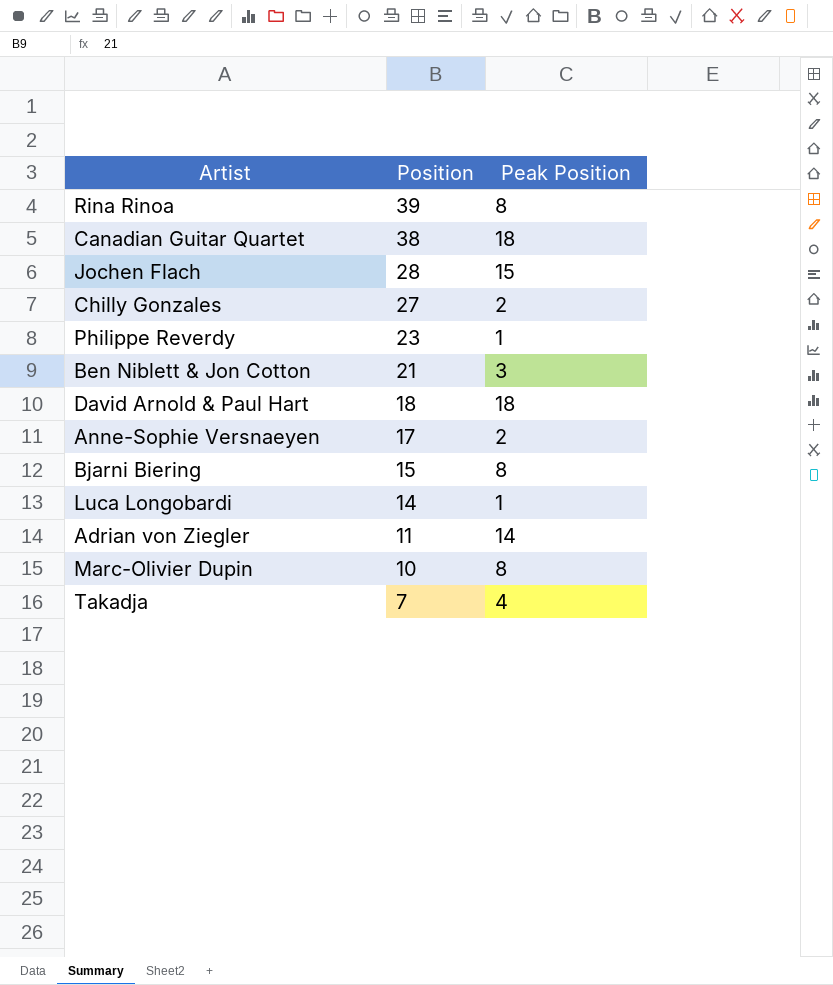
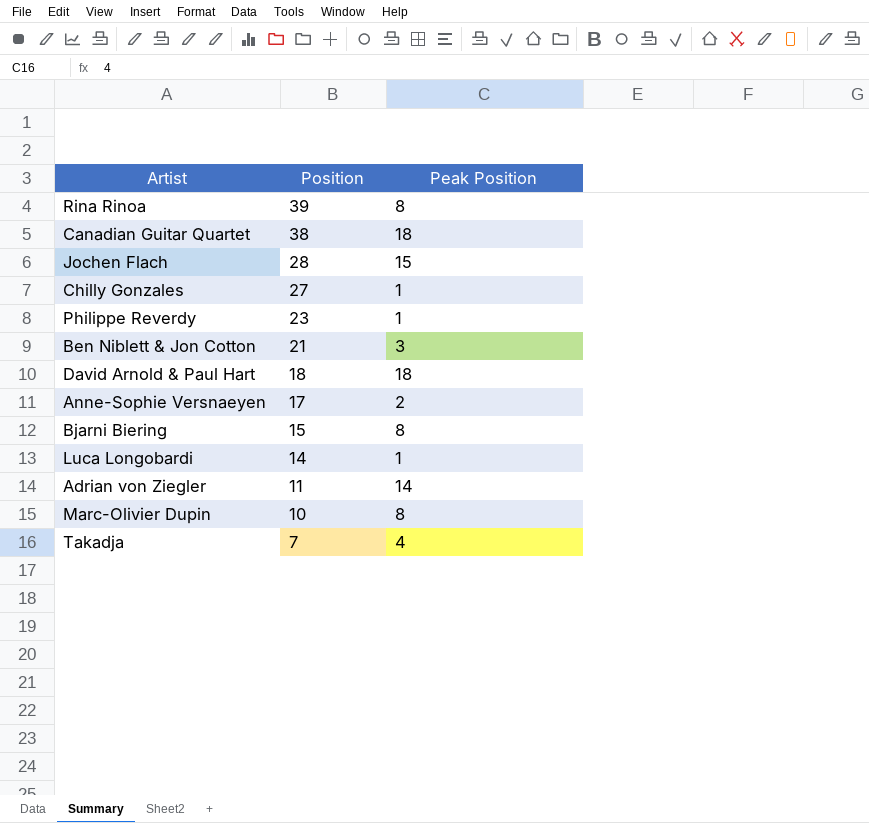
Chilly Gonzales | Peak Position: 2 -> 1

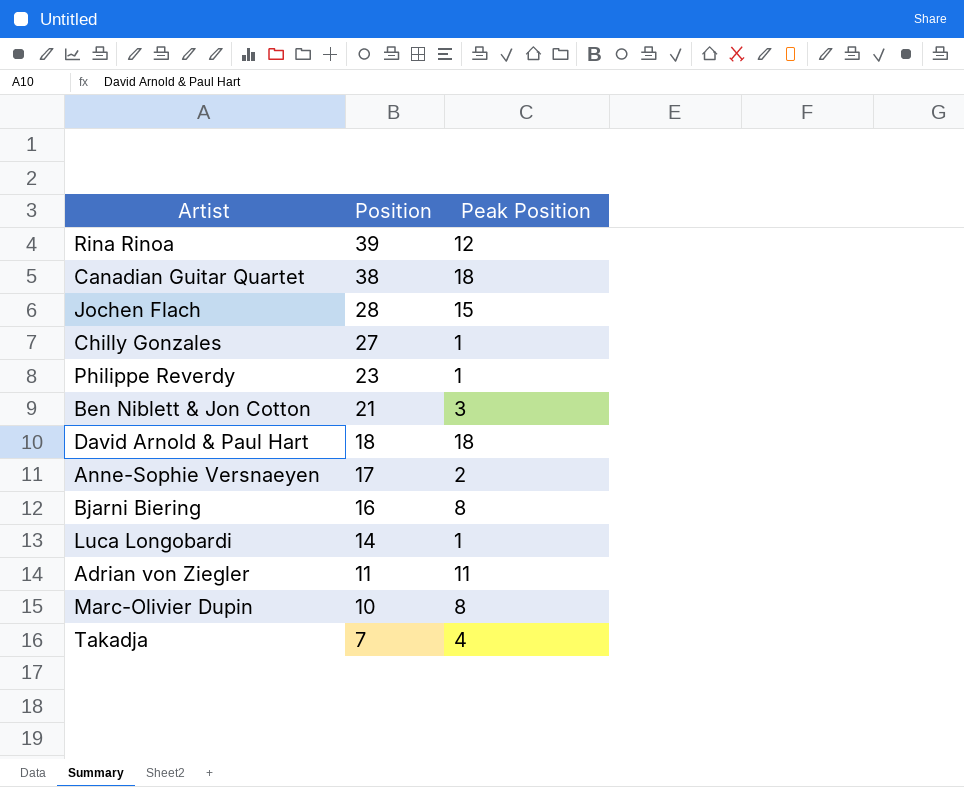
Rina Rinoa | Peak Position: 8 -> 12
Bjarni Biering | Position: 15 -> 16
Adrian von Ziegler | Peak Position: 14 -> 11

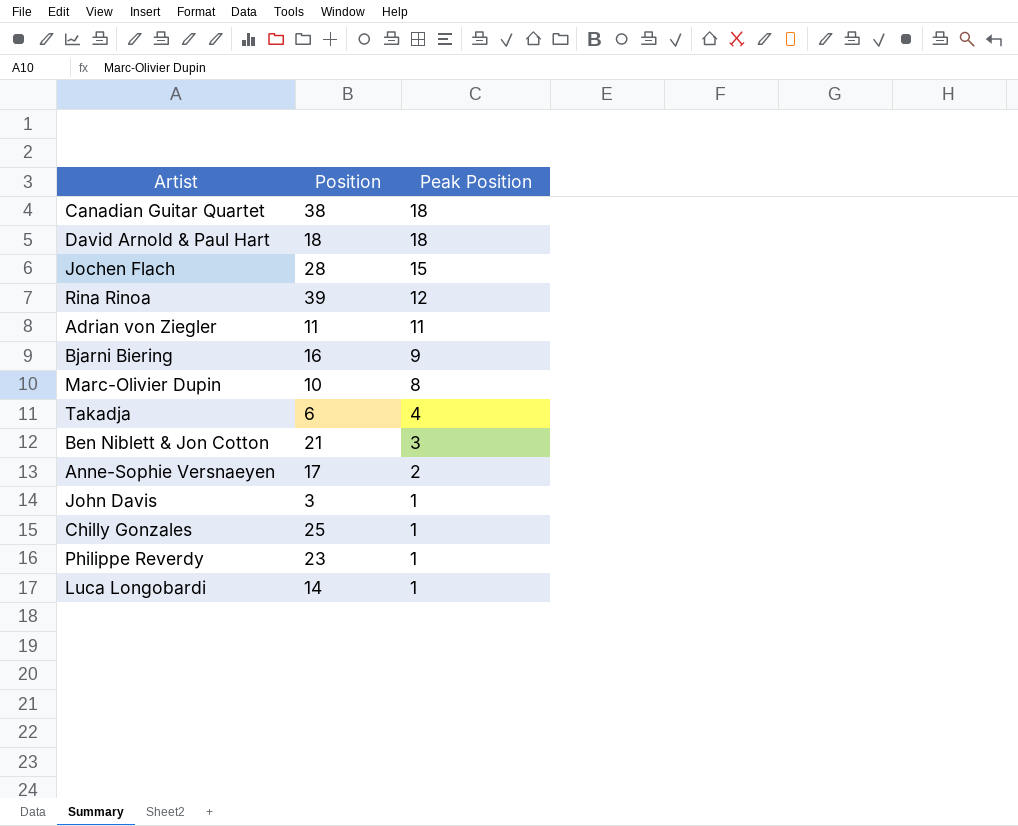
row order: Position descending -> Peak Position descending
Bjarni Biering | Peak Position: 8 -> 9
Takadja | Position: 7 -> 6
row John Davis: none -> 3 | 1
Chilly Gonzales | Position: 27 -> 25

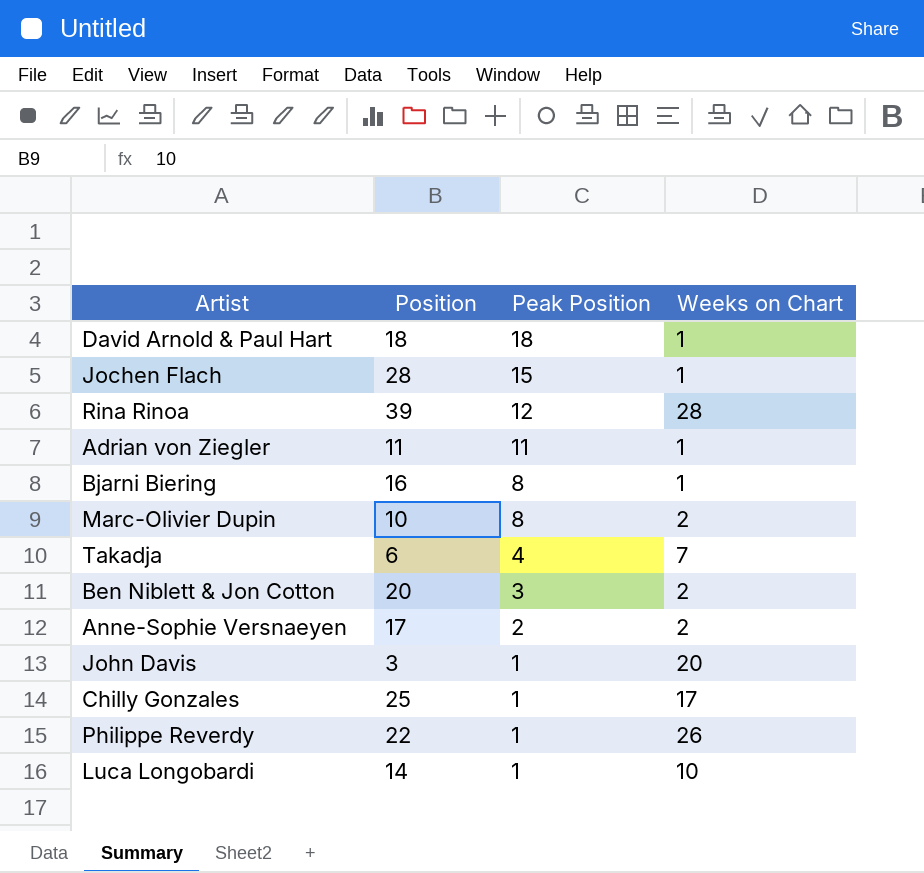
column Weeks on Chart | position: none -> 4
row Canadian Guitar Quartet: 38 | 18 -> none
Bjarni Biering | Peak Position: 9 -> 8
Ben Niblett & Jon Cotton | Position: 21 -> 20
Philippe Reverdy | Position: 23 -> 22

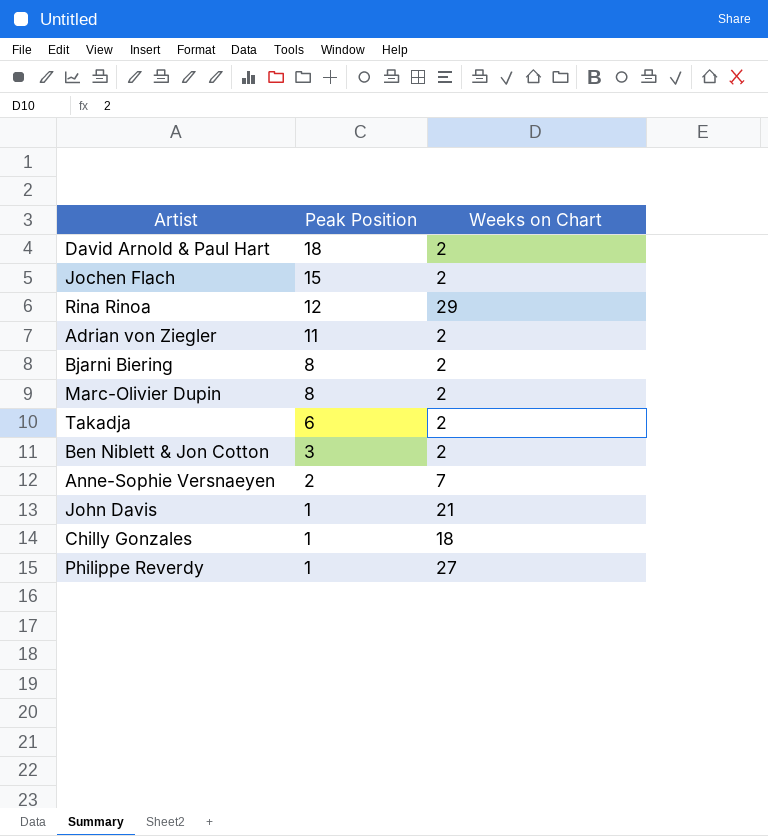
column Position | position: 2 -> none
row Luca Longobardi: 14 | 1 | 10 -> none
David Arnold & Paul Hart | Weeks on Chart: 1 -> 2
Jochen Flach | Weeks on Chart: 1 -> 2
Rina Rinoa | Weeks on Chart: 28 -> 29
Adrian von Ziegler | Weeks on Chart: 1 -> 2
Bjarni Biering | Weeks on Chart: 1 -> 2
Takadja | Peak Position: 4 -> 6
Takadja | Weeks on Chart: 7 -> 2
Anne-Sophie Versnaeyen | Weeks on Chart: 2 -> 7
John Davis | Weeks on Chart: 20 -> 21
Chilly Gonzales | Weeks on Chart: 17 -> 18
Philippe Reverdy | Weeks on Chart: 26 -> 27

